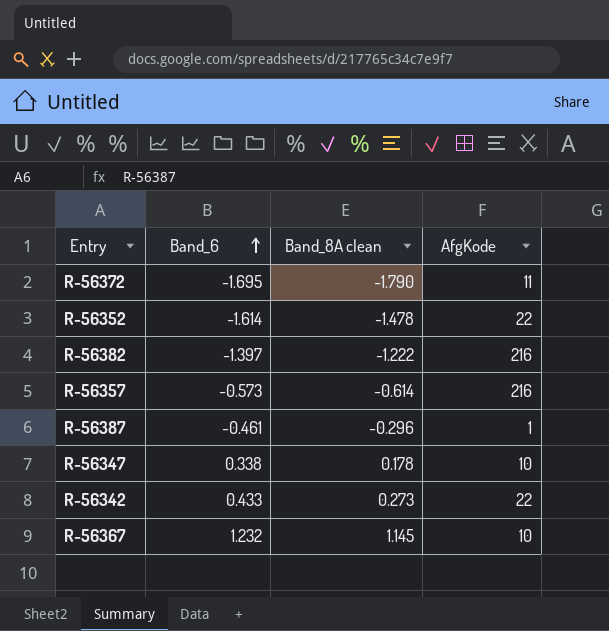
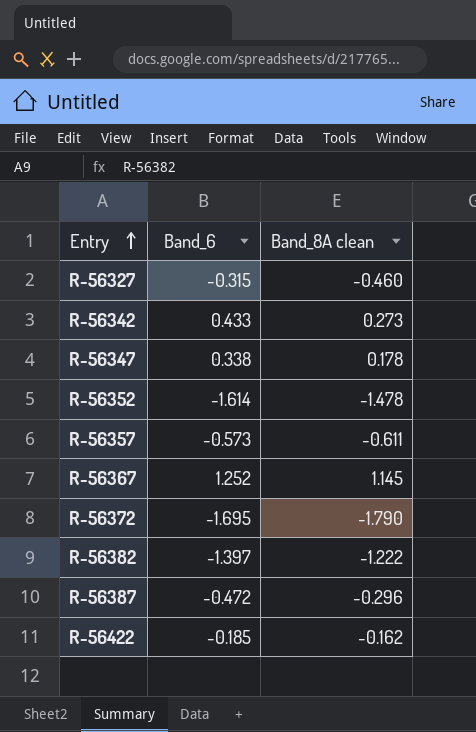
row order: Band_6 ascending -> Entry ascending
column AfgKode | position: 4 -> none
row R-56327: none -> -0.315 | -0.460
R-56357 | Band_8A clean: -0.614 -> -0.611
R-56367 | Band_6: 1.232 -> 1.252
R-56387 | Band_6: -0.461 -> -0.472
row R-56422: none -> -0.185 | -0.162

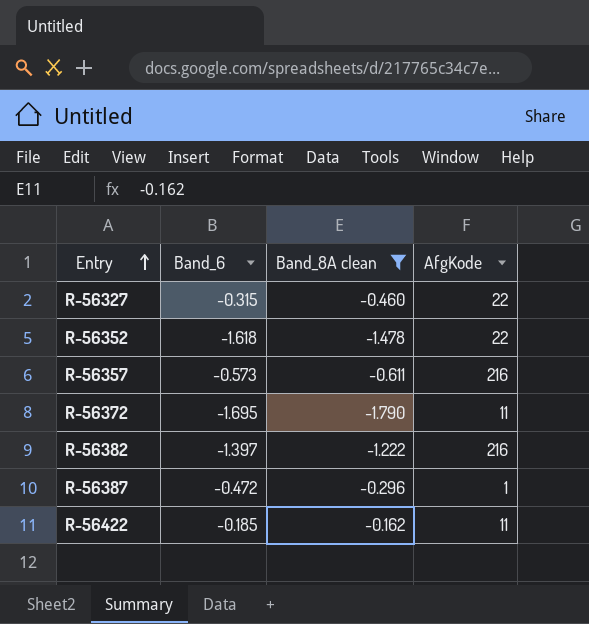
filter: none -> Band_8A clean <= -0.162
column AfgKode | position: none -> 4
R-56352 | Band_6: -1.614 -> -1.618

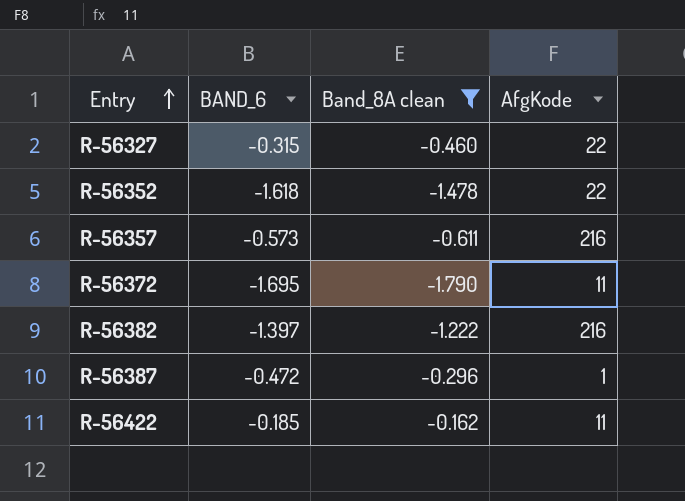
column name: Band_6 -> BAND_6

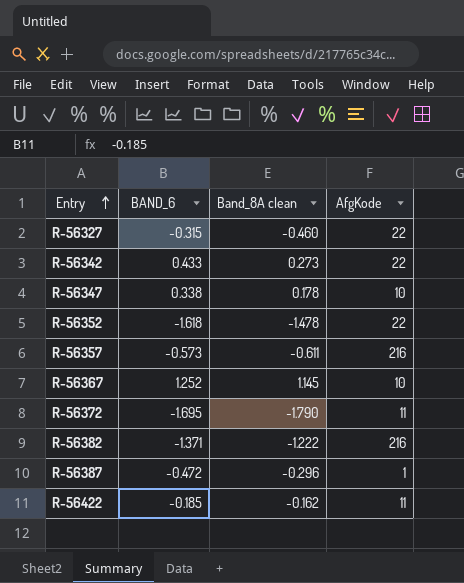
filter: Band_8A clean <= -0.162 -> none
R-56382 | BAND_6: -1.397 -> -1.371

